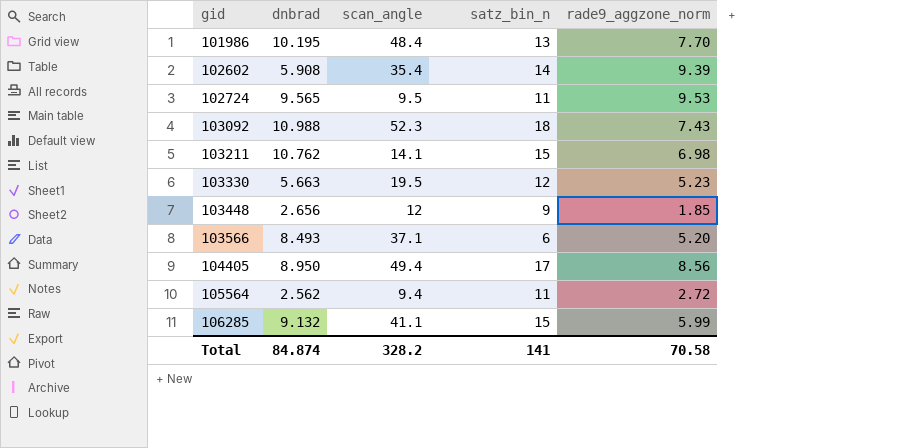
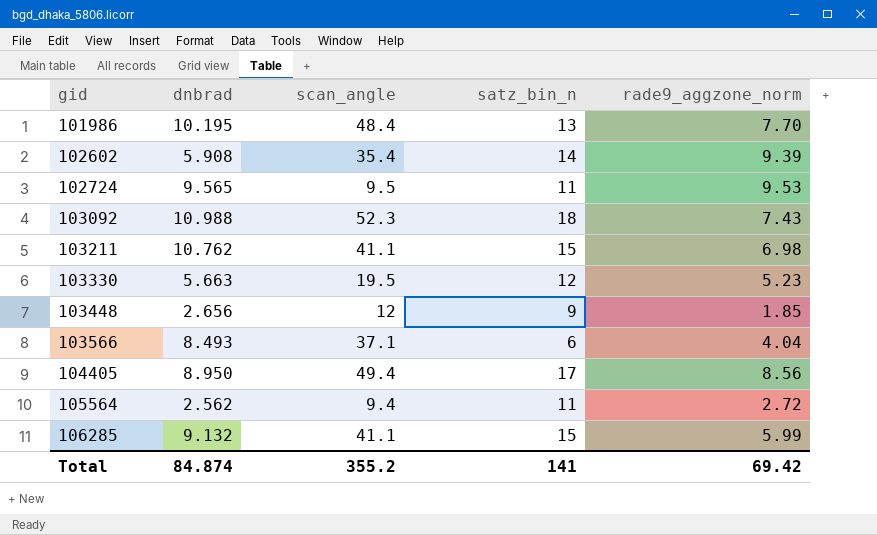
103211 | scan_angle: 14.1 -> 41.1
103566 | rade9_aggzone_norm: 5.20 -> 4.04
Total | scan_angle: 328.2 -> 355.2
Total | rade9_aggzone_norm: 70.58 -> 69.42

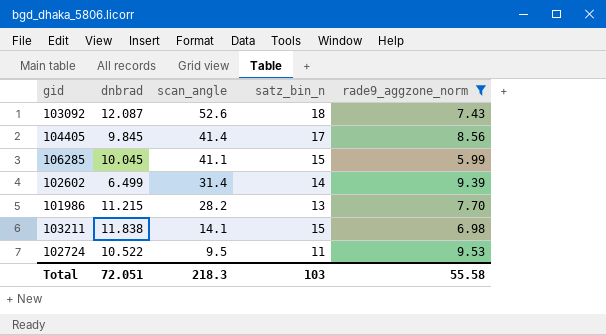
filter: none -> rade9_aggzone_norm >= 5.99
row order: gid ascending -> scan_angle descending
103092 | dnbrad: 10.988 -> 12.087
103092 | scan_angle: 52.3 -> 52.6
104405 | dnbrad: 8.950 -> 9.845
104405 | scan_angle: 49.4 -> 41.4
106285 | dnbrad: 9.132 -> 10.045
102602 | dnbrad: 5.908 -> 6.499
102602 | scan_angle: 35.4 -> 31.4
101986 | dnbrad: 10.195 -> 11.215
101986 | scan_angle: 48.4 -> 28.2
103211 | dnbrad: 10.762 -> 11.838
103211 | scan_angle: 41.1 -> 14.1
102724 | dnbrad: 9.565 -> 10.522
Total | dnbrad: 84.874 -> 72.051
Total | scan_angle: 355.2 -> 218.3
Total | satz_bin_n: 141 -> 103
Total | rade9_aggzone_norm: 69.42 -> 55.58

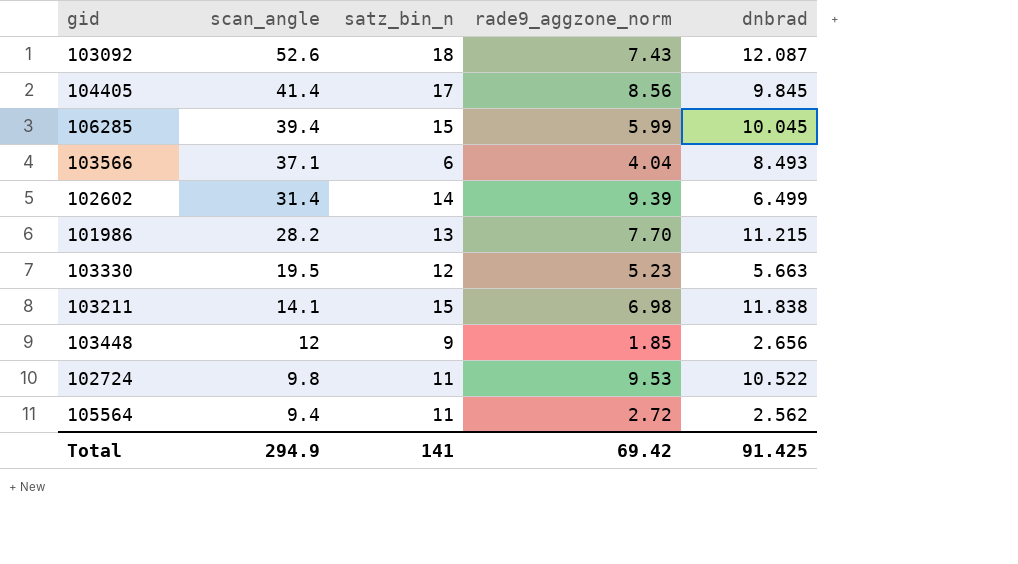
filter: rade9_aggzone_norm >= 5.99 -> none
column dnbrad | position: 2 -> 5
106285 | scan_angle: 41.1 -> 39.4
102724 | scan_angle: 9.5 -> 9.8
Total | scan_angle: 218.3 -> 294.9
Total | satz_bin_n: 103 -> 141
Total | rade9_aggzone_norm: 55.58 -> 69.42
Total | dnbrad: 72.051 -> 91.425

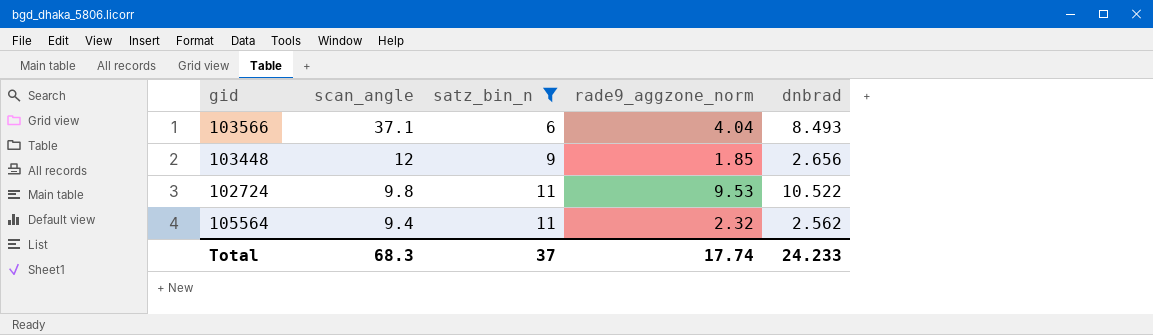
filter: none -> satz_bin_n <= 11
105564 | rade9_aggzone_norm: 2.72 -> 2.32
Total | scan_angle: 294.9 -> 68.3
Total | satz_bin_n: 141 -> 37
Total | rade9_aggzone_norm: 69.42 -> 17.74
Total | dnbrad: 91.425 -> 24.233

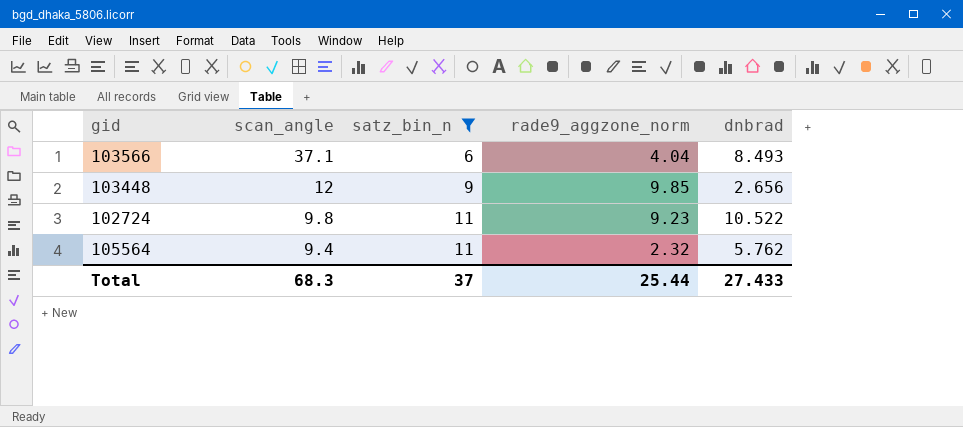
103448 | rade9_aggzone_norm: 1.85 -> 9.85
102724 | rade9_aggzone_norm: 9.53 -> 9.23
105564 | dnbrad: 2.562 -> 5.762
Total | rade9_aggzone_norm: 17.74 -> 25.44
Total | dnbrad: 24.233 -> 27.433

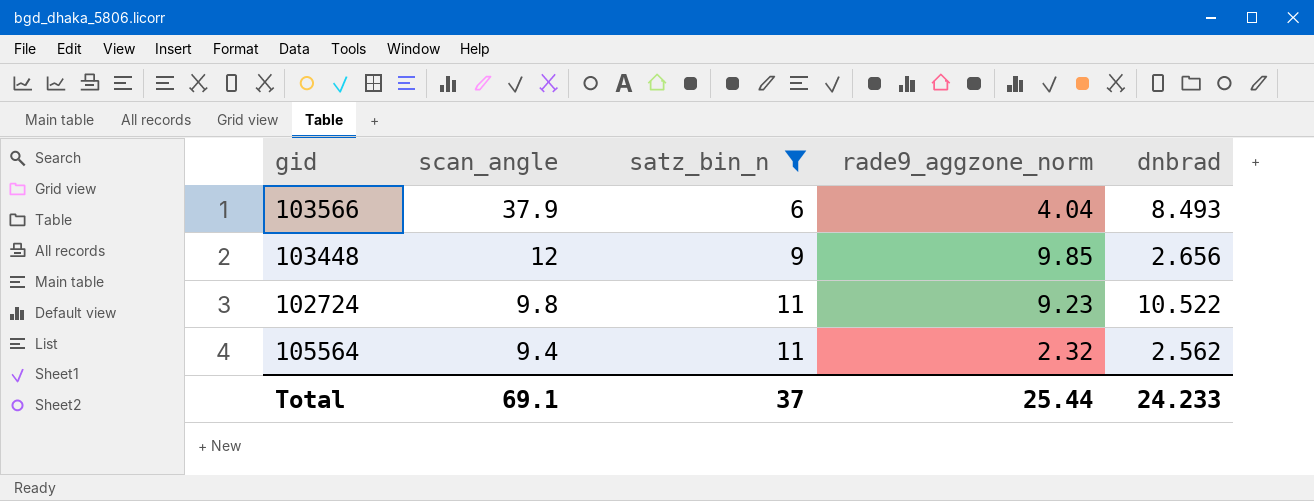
103566 | scan_angle: 37.1 -> 37.9
105564 | dnbrad: 5.762 -> 2.562
Total | scan_angle: 68.3 -> 69.1
Total | dnbrad: 27.433 -> 24.233

